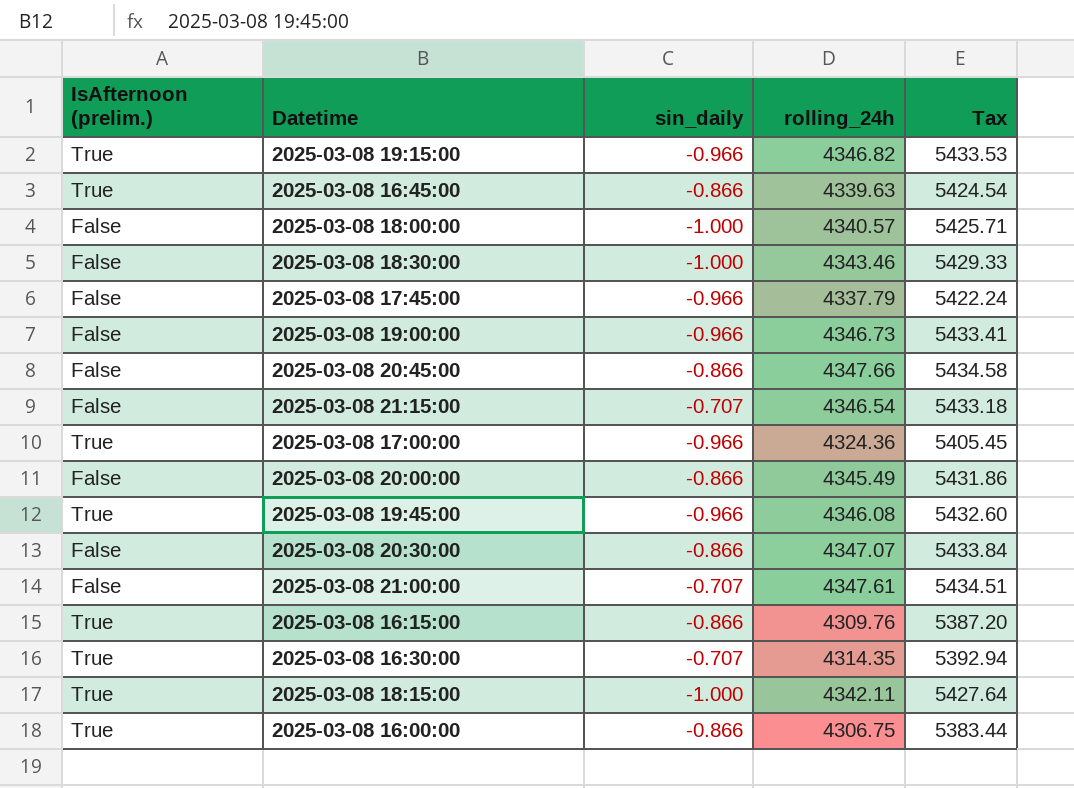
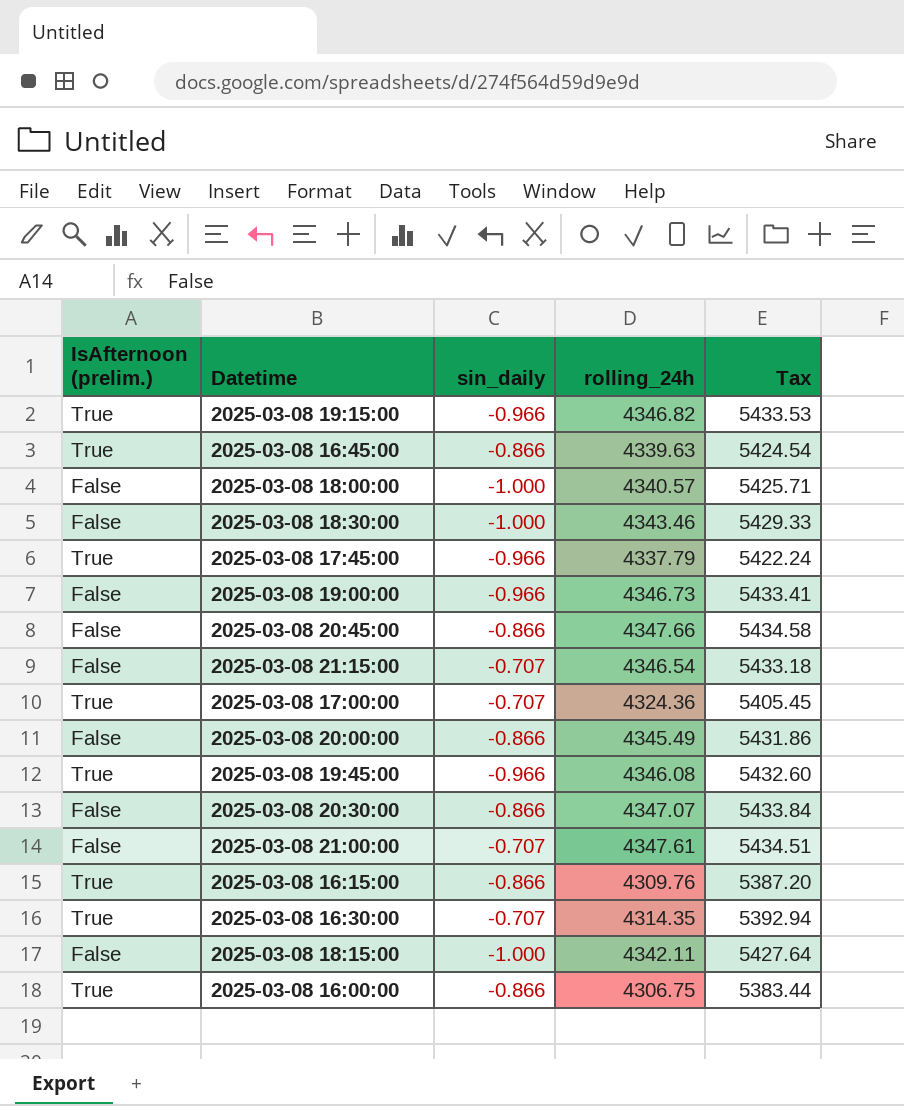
2025-03-08 17:45:00 | IsAfternoon (prelim.): False -> True
2025-03-08 17:00:00 | sin_daily: -0.966 -> -0.707
2025-03-08 18:15:00 | IsAfternoon (prelim.): True -> False

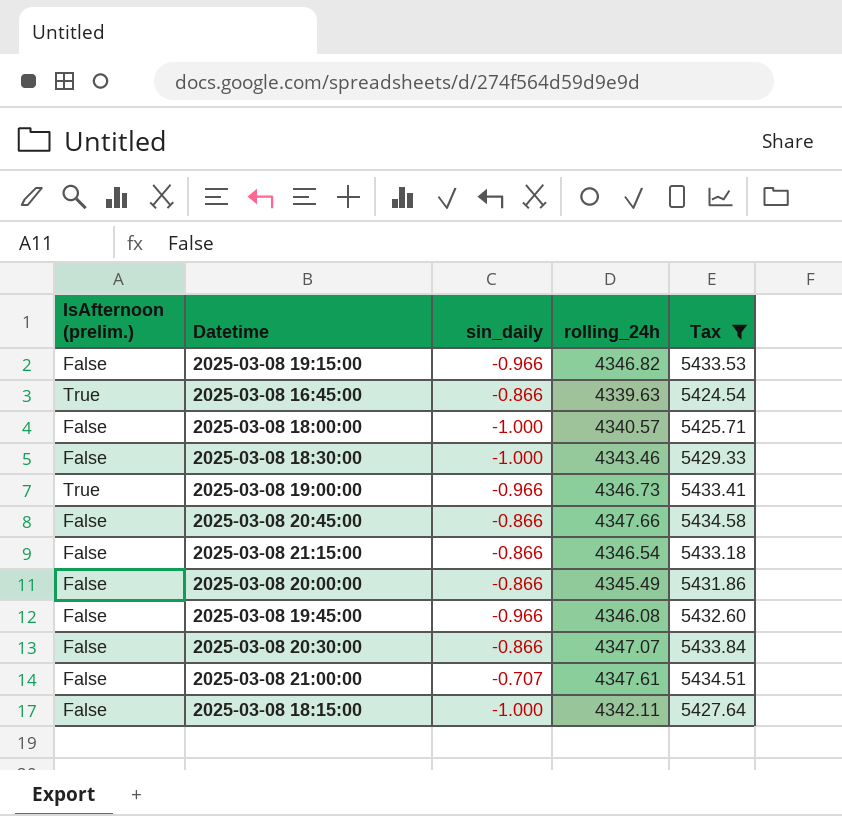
filter: none -> Tax >= 5424.54
2025-03-08 19:15:00 | IsAfternoon (prelim.): True -> False
2025-03-08 19:00:00 | IsAfternoon (prelim.): False -> True
2025-03-08 21:15:00 | sin_daily: -0.707 -> -0.866
2025-03-08 19:45:00 | IsAfternoon (prelim.): True -> False

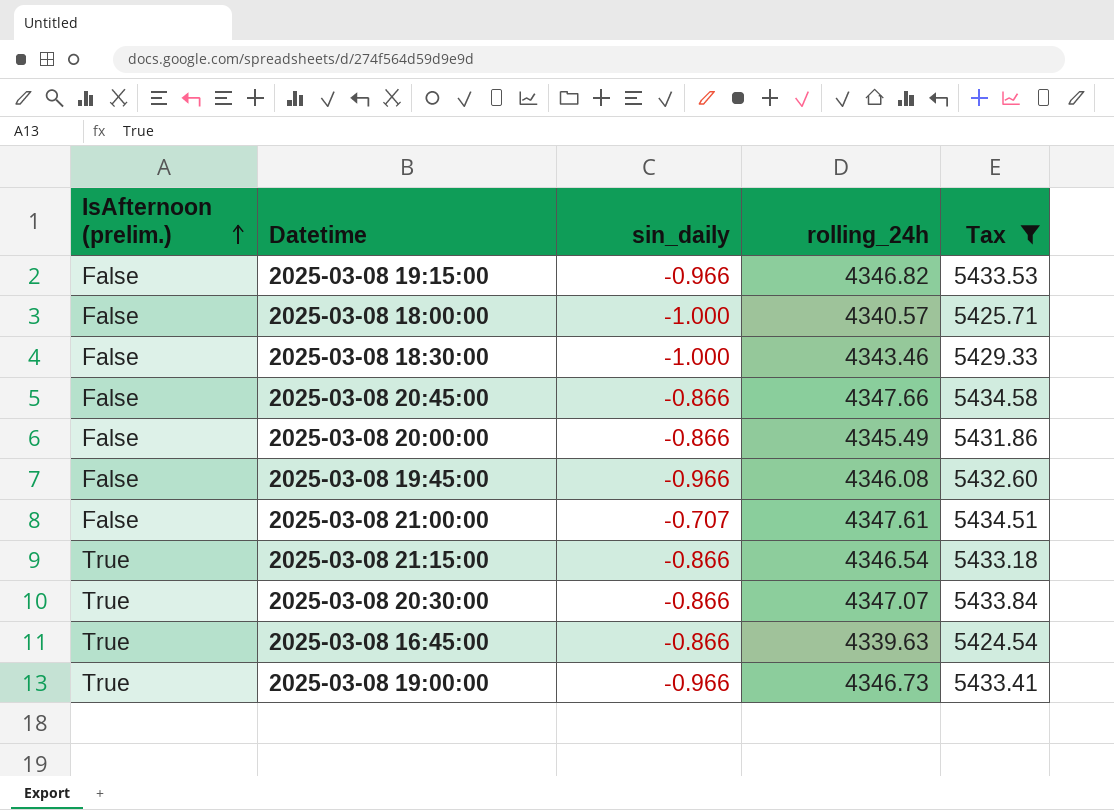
row order: none -> IsAfternoon (prelim.) ascending
row 2025-03-08 18:15:00: False | -1.000 | 4342.11 | 5427.64 -> none
2025-03-08 21:15:00 | IsAfternoon (prelim.): False -> True
2025-03-08 20:30:00 | IsAfternoon (prelim.): False -> True

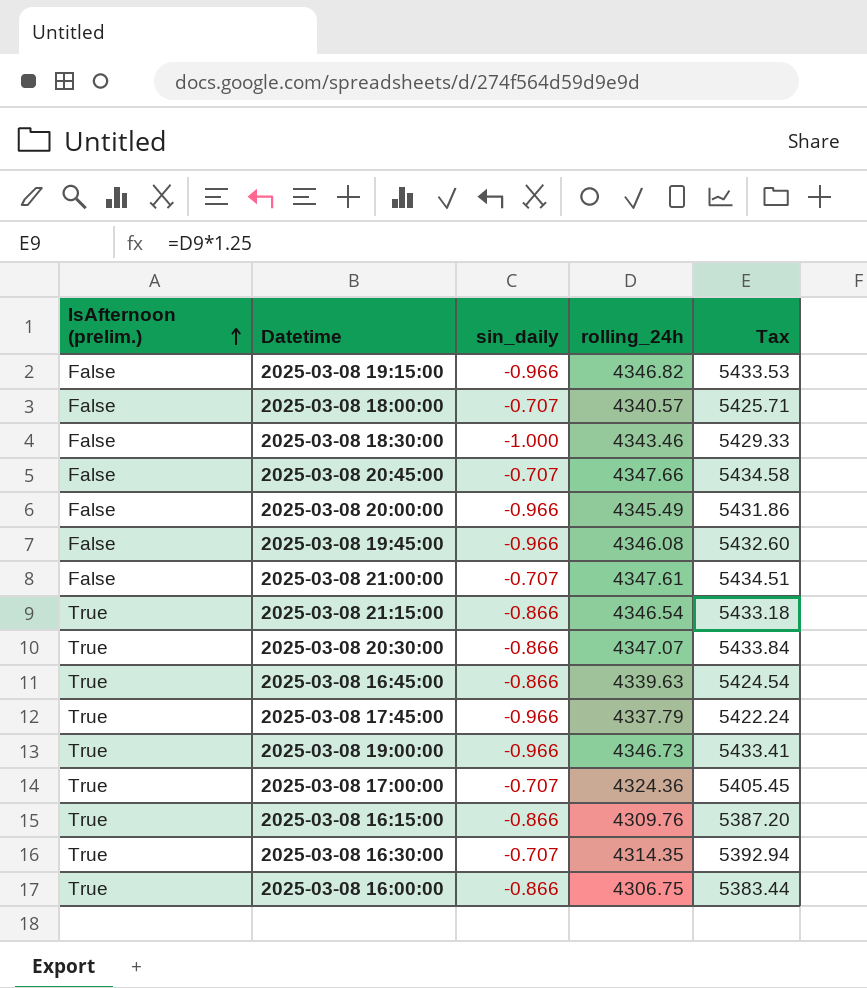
filter: Tax >= 5424.54 -> none
2025-03-08 18:00:00 | sin_daily: -1.000 -> -0.707
2025-03-08 20:45:00 | sin_daily: -0.866 -> -0.707
2025-03-08 20:00:00 | sin_daily: -0.866 -> -0.966

